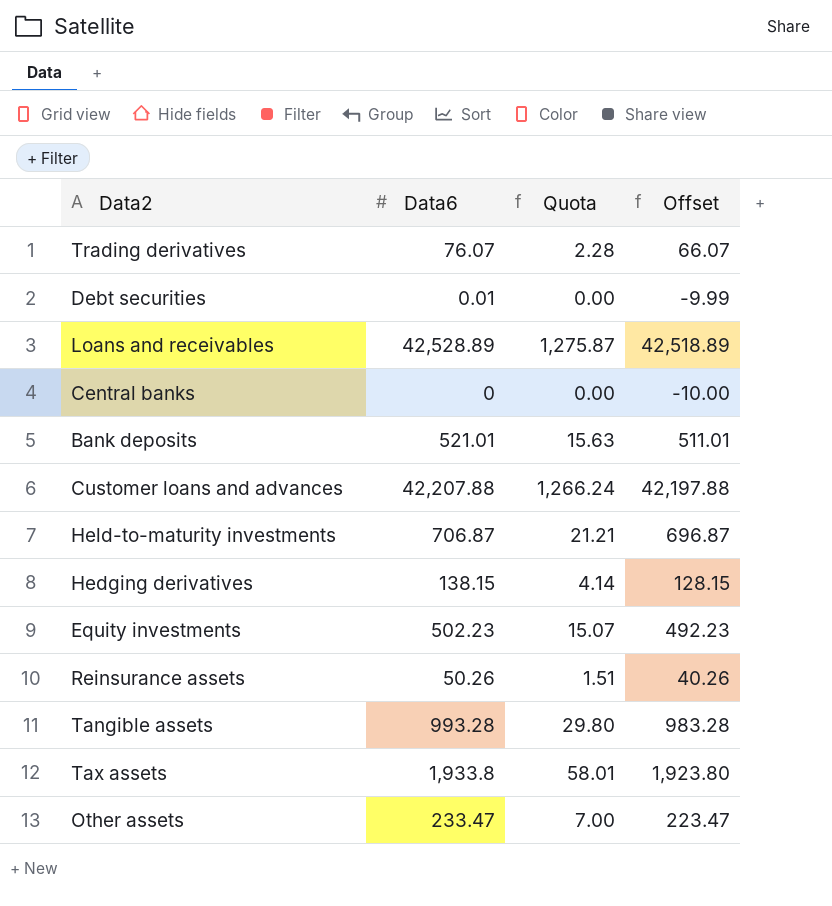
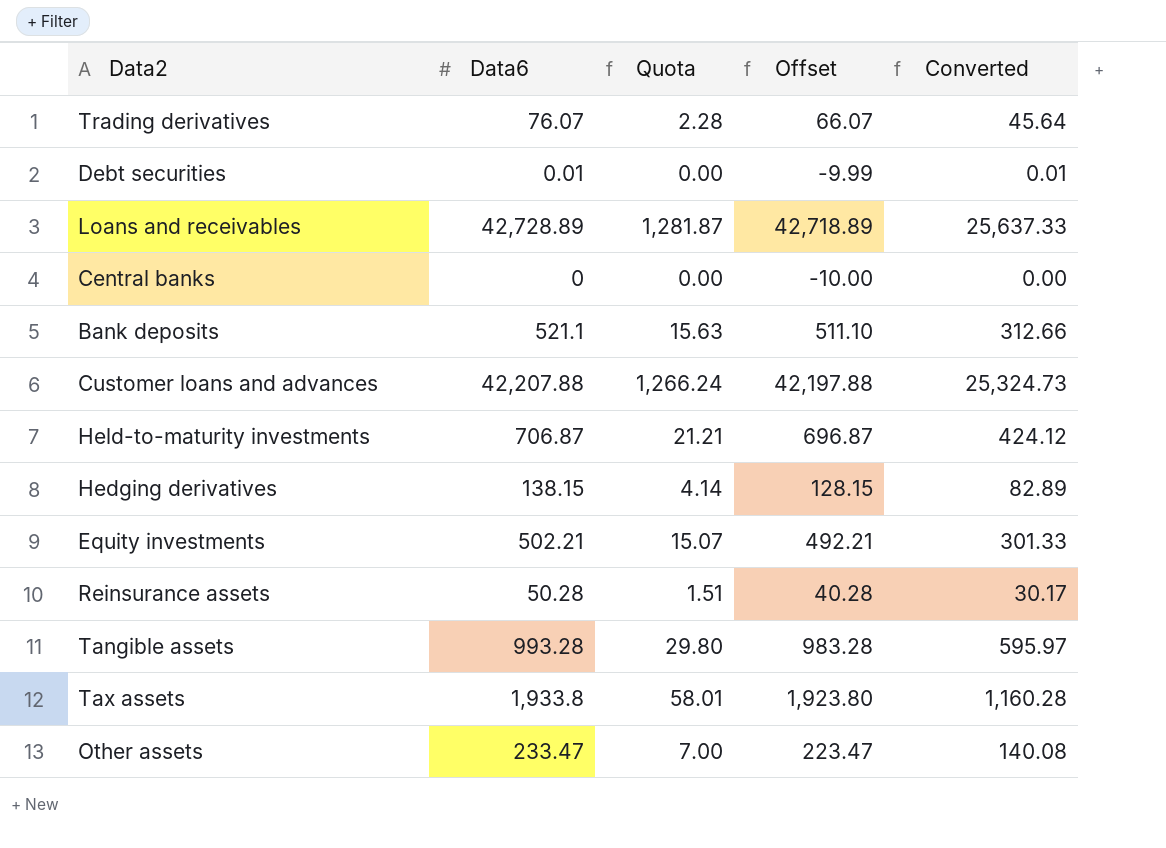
column Converted | formula: none -> [Data6] * 0.6
Loans and receivables | Data6: 42,528.89 -> 42,728.89
Loans and receivables | Quota: 1,275.87 -> 1,281.87
Loans and receivables | Offset: 42,518.89 -> 42,718.89
Bank deposits | Data6: 521.01 -> 521.1
Bank deposits | Offset: 511.01 -> 511.10
Equity investments | Data6: 502.23 -> 502.21
Equity investments | Offset: 492.23 -> 492.21
Reinsurance assets | Data6: 50.26 -> 50.28
Reinsurance assets | Offset: 40.26 -> 40.28

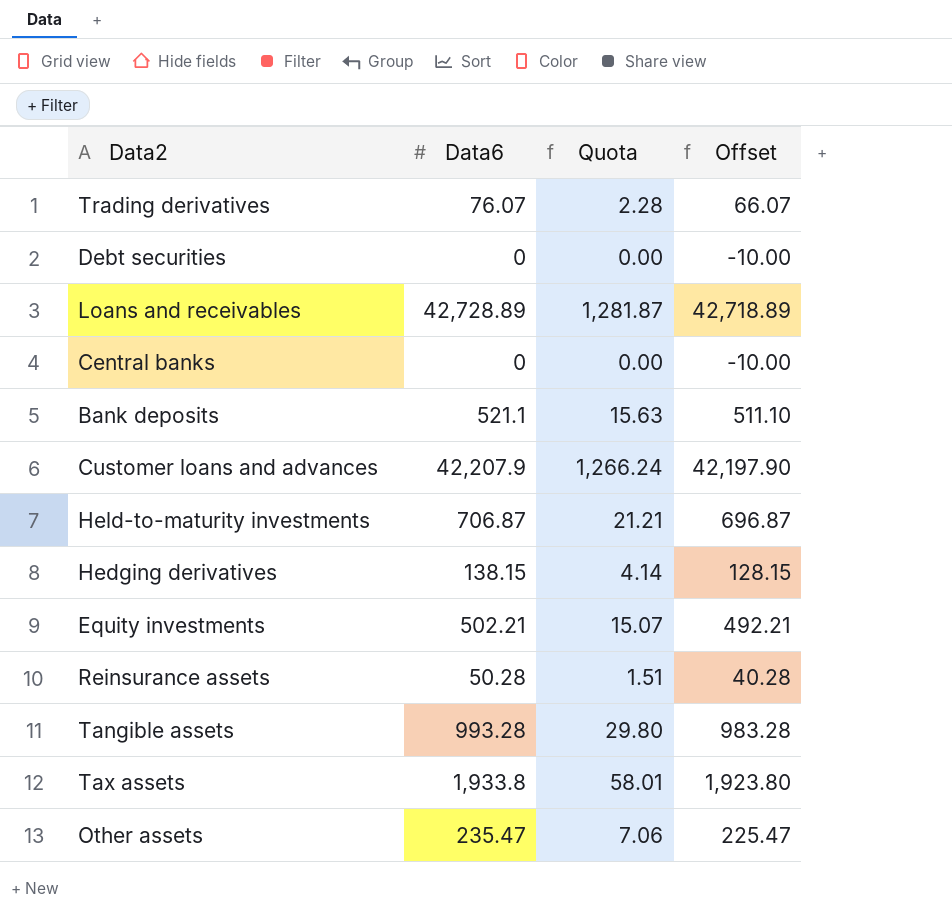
column Converted | formula: [Data6] * 0.6 -> none
Debt securities | Data6: 0.01 -> 0
Debt securities | Offset: -9.99 -> -10.00
Customer loans and advances | Data6: 42,207.88 -> 42,207.9
Customer loans and advances | Offset: 42,197.88 -> 42,197.90
Other assets | Data6: 233.47 -> 235.47
Other assets | Quota: 7.00 -> 7.06
Other assets | Offset: 223.47 -> 225.47

